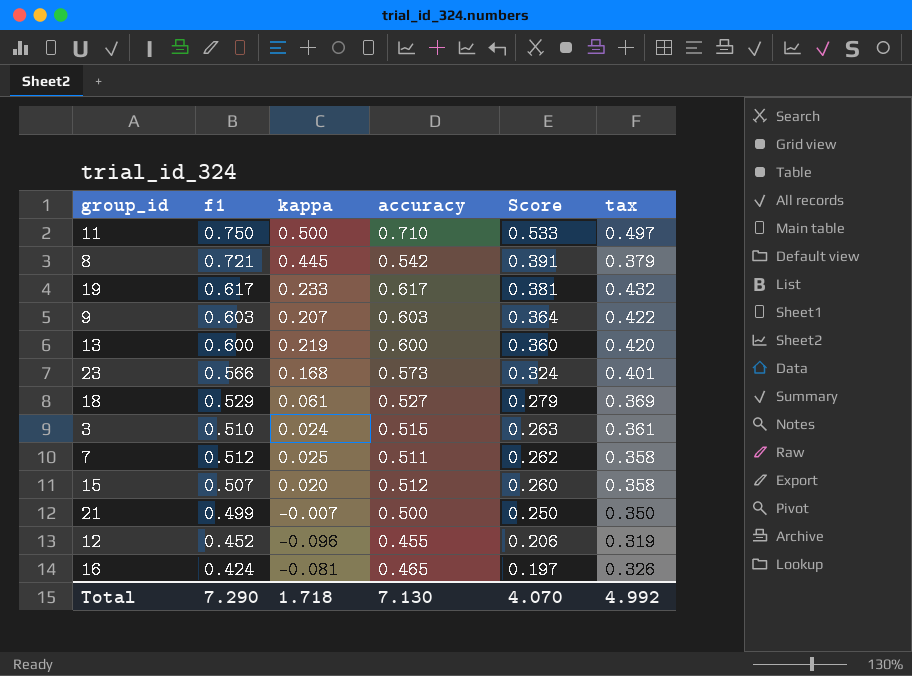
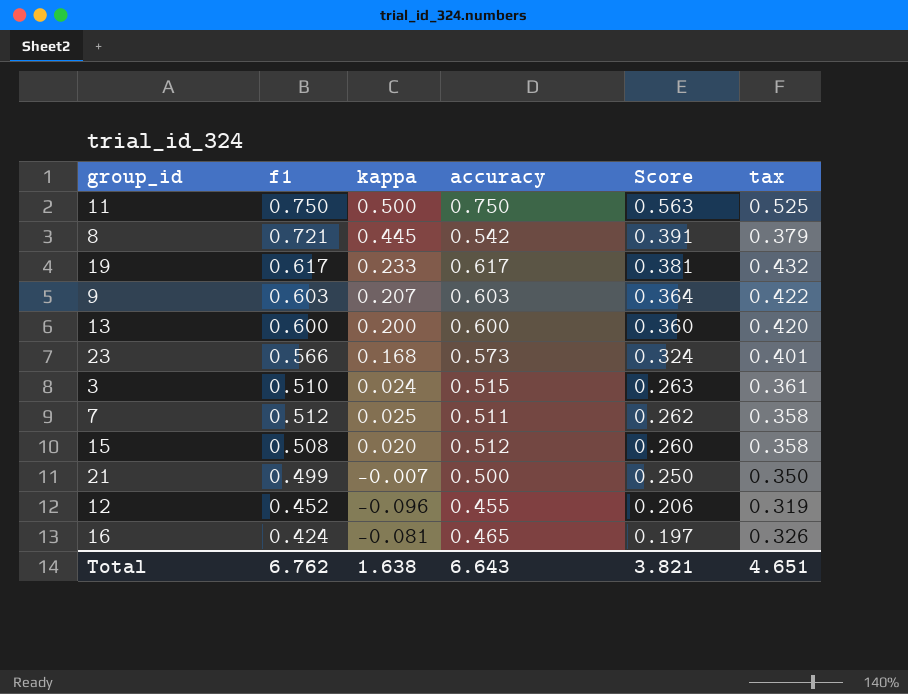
row 18: 0.529 | 0.061 | 0.527 | 0.279 | 0.369 -> none
11 | accuracy: 0.710 -> 0.750
11 | Score: 0.533 -> 0.563
11 | tax: 0.497 -> 0.525
13 | kappa: 0.219 -> 0.200
15 | f1: 0.507 -> 0.508
Total | f1: 7.290 -> 6.762
Total | kappa: 1.718 -> 1.638
Total | accuracy: 7.130 -> 6.643
Total | Score: 4.070 -> 3.821
Total | tax: 4.992 -> 4.651

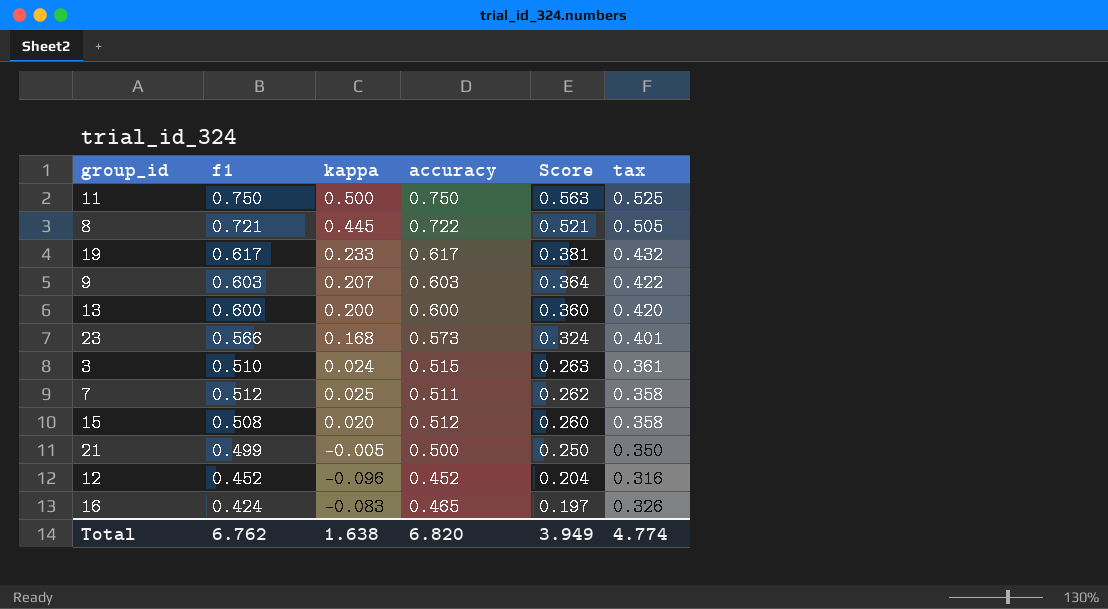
8 | accuracy: 0.542 -> 0.722
8 | Score: 0.391 -> 0.521
8 | tax: 0.379 -> 0.505
21 | kappa: -0.007 -> -0.005
12 | accuracy: 0.455 -> 0.452
12 | Score: 0.206 -> 0.204
12 | tax: 0.319 -> 0.316
16 | kappa: -0.081 -> -0.083
Total | accuracy: 6.643 -> 6.820
Total | Score: 3.821 -> 3.949
Total | tax: 4.651 -> 4.774

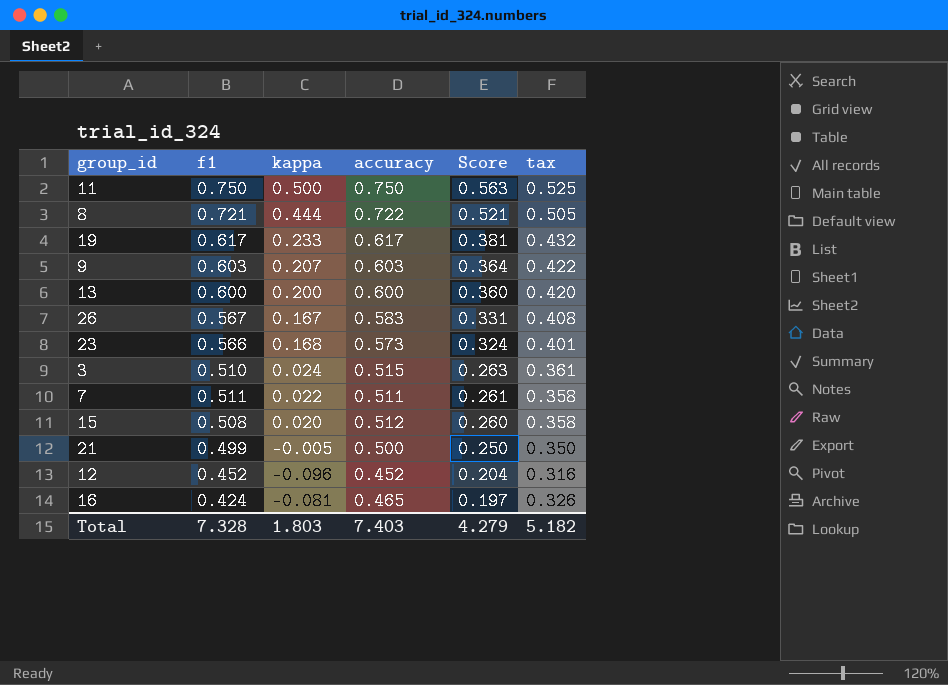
8 | kappa: 0.445 -> 0.444
row 26: none -> 0.567 | 0.167 | 0.583 | 0.331 | 0.408
7 | f1: 0.512 -> 0.511
7 | kappa: 0.025 -> 0.022
7 | Score: 0.262 -> 0.261
16 | kappa: -0.083 -> -0.081
Total | f1: 6.762 -> 7.328
Total | kappa: 1.638 -> 1.803
Total | accuracy: 6.820 -> 7.403
Total | Score: 3.949 -> 4.279
Total | tax: 4.774 -> 5.182

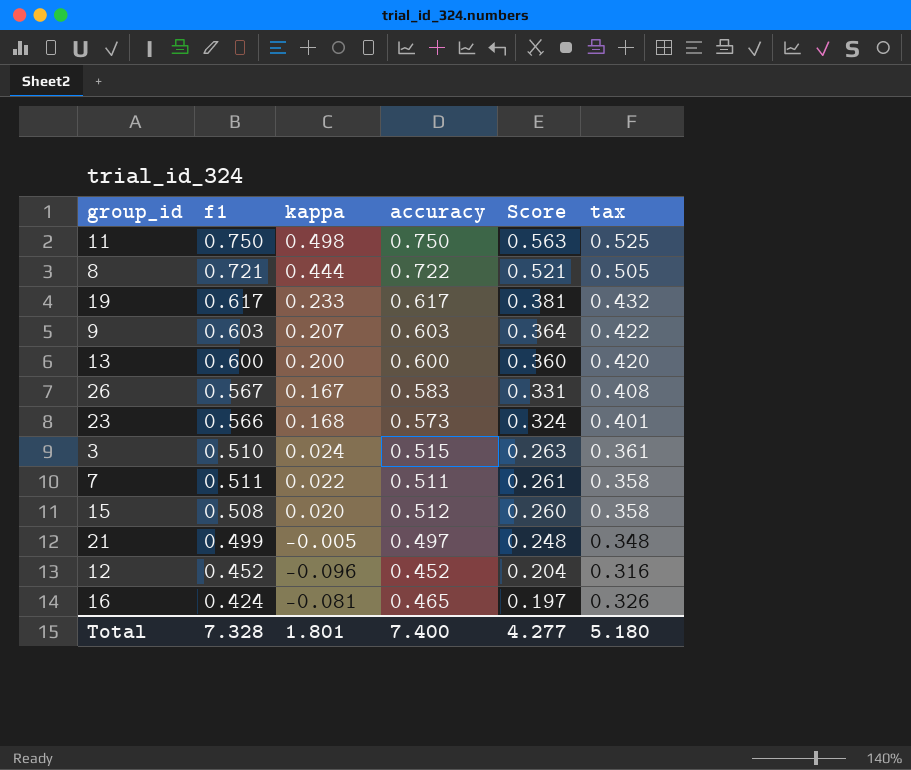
11 | kappa: 0.500 -> 0.498
21 | accuracy: 0.500 -> 0.497
21 | Score: 0.250 -> 0.248
21 | tax: 0.350 -> 0.348
Total | kappa: 1.803 -> 1.801
Total | accuracy: 7.403 -> 7.400
Total | Score: 4.279 -> 4.277
Total | tax: 5.182 -> 5.180

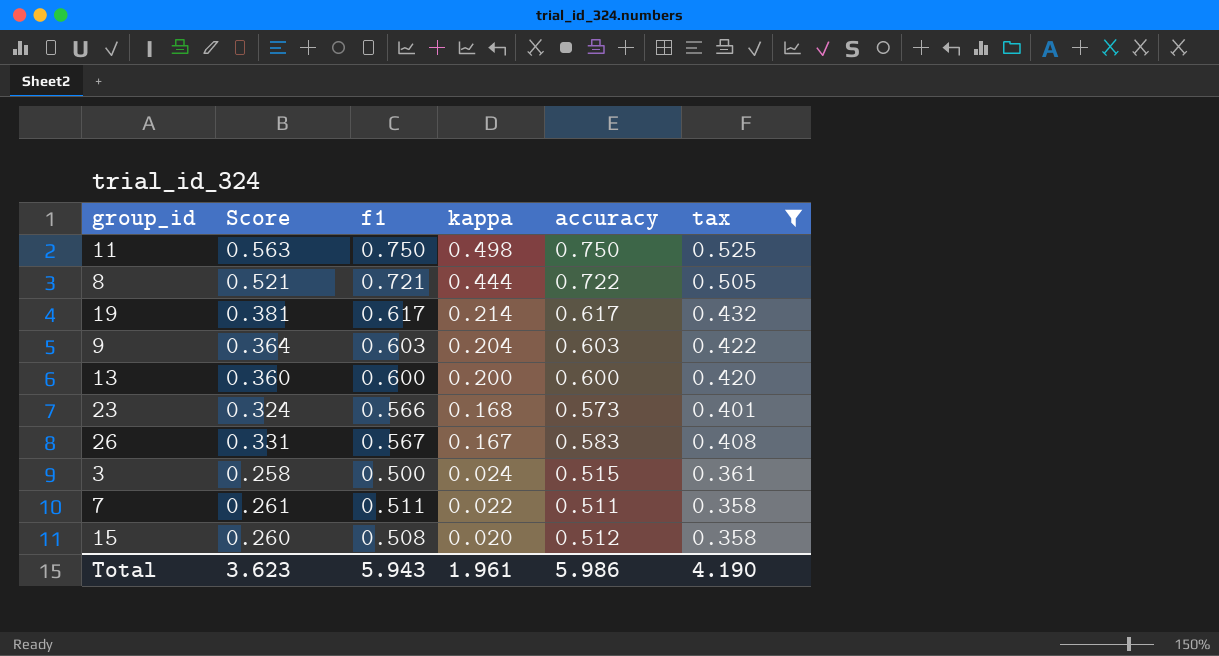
filter: none -> tax >= 0.358
row order: Score descending -> kappa descending
column Score | position: 5 -> 2
19 | kappa: 0.233 -> 0.214
9 | kappa: 0.207 -> 0.204
3 | Score: 0.263 -> 0.258
3 | f1: 0.510 -> 0.500
Total | Score: 4.277 -> 3.623
Total | f1: 7.328 -> 5.943
Total | kappa: 1.801 -> 1.961
Total | accuracy: 7.400 -> 5.986
Total | tax: 5.180 -> 4.190

